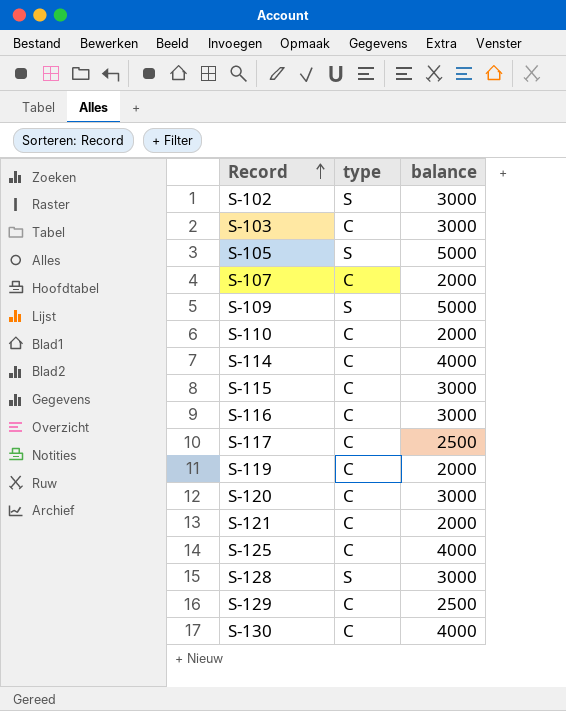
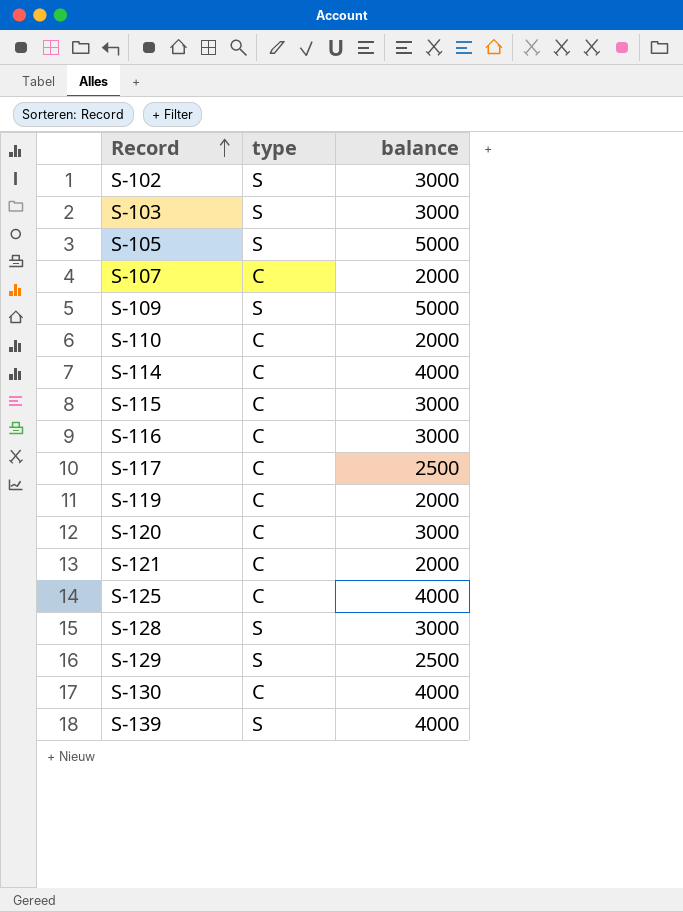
S-103 | type: C -> S
S-129 | type: C -> S
row S-139: none -> S | 4000

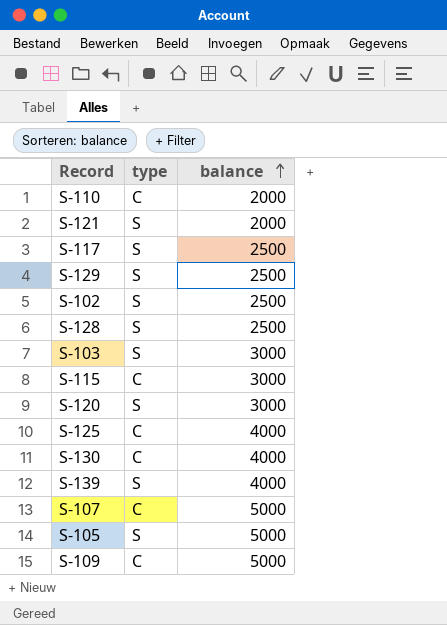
row order: Record ascending -> balance ascending
row S-114: C | 4000 -> none
row S-116: C | 3000 -> none
row S-119: C | 2000 -> none
S-121 | type: C -> S
S-117 | type: C -> S
S-102 | balance: 3000 -> 2500
S-128 | balance: 3000 -> 2500
S-120 | type: C -> S
S-107 | balance: 2000 -> 5000
S-109 | type: S -> C

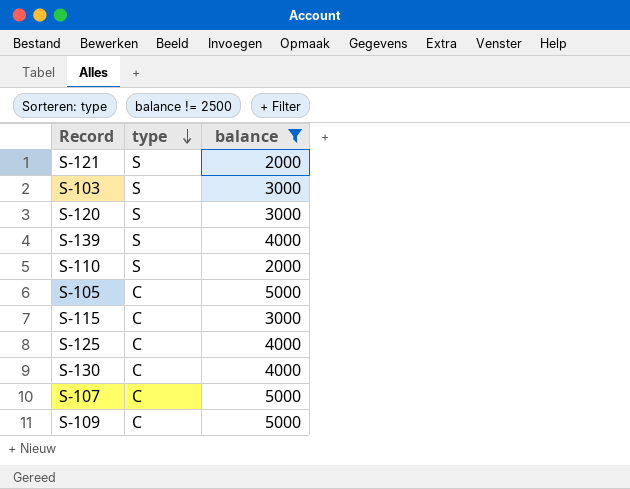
filter: none -> balance != 2500
row order: balance ascending -> type descending
S-110 | type: C -> S
S-105 | type: S -> C

